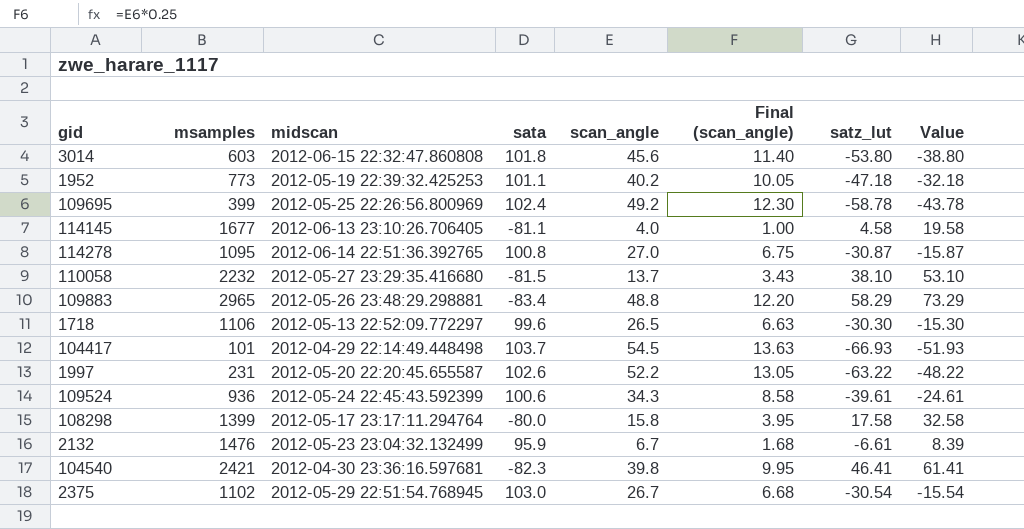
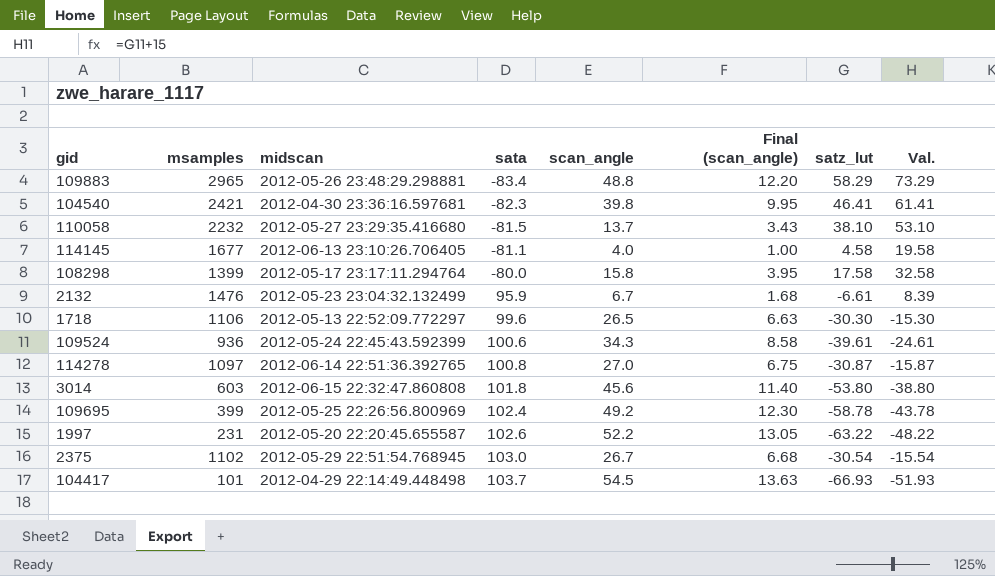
row order: none -> sata ascending
column name: Value -> Val.
row 1952: 773 | 2012-05-19 22:39:32.425253 | 101.1 | 40.2 | 10.05 | -47.18 | -32.18 -> none
114278 | msamples: 1095 -> 1097

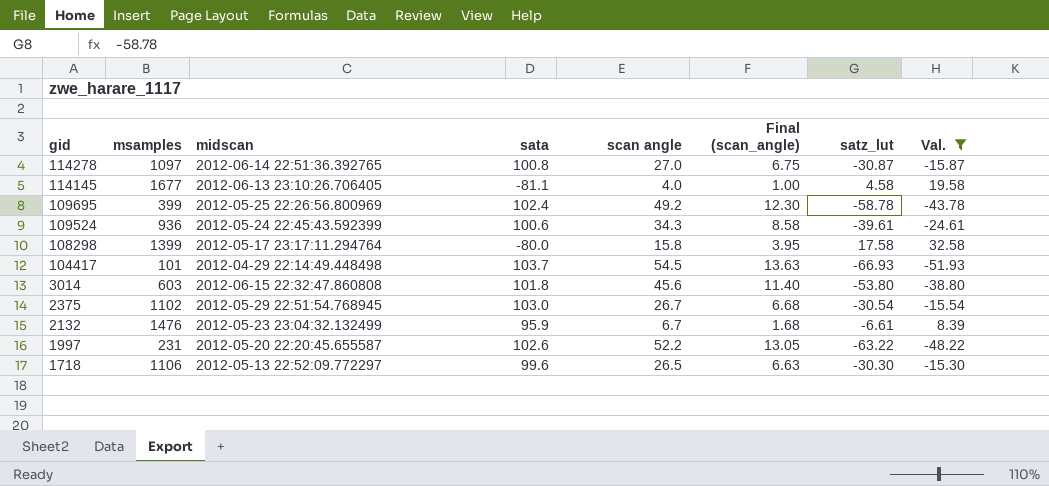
filter: none -> Val. <= 32.58
row order: sata ascending -> gid descending
column name: scan_angle -> scan angle

